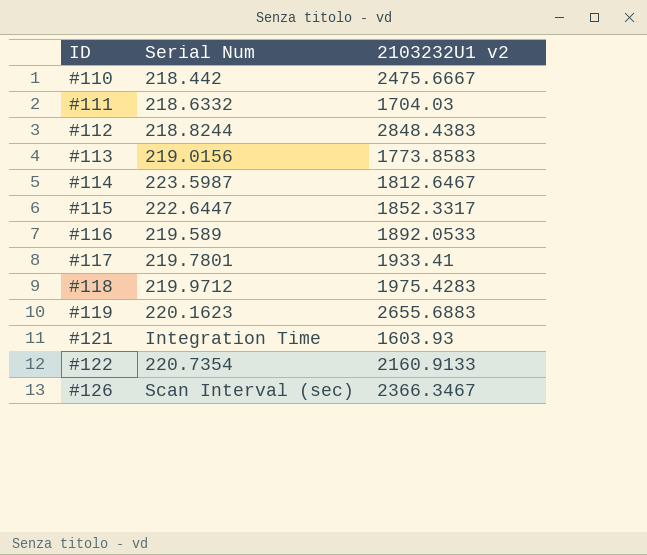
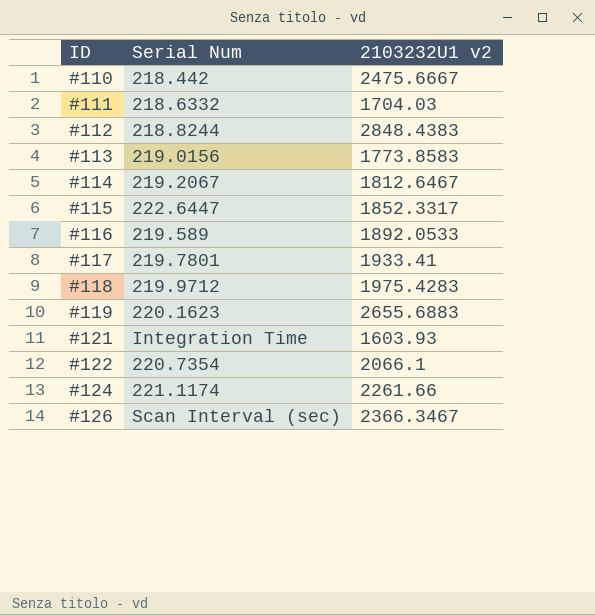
#114 | Serial Num: 223.5987 -> 219.2067
#122 | 2103232U1 v2: 2160.9133 -> 2066.1
row #124: none -> 221.1174 | 2261.66

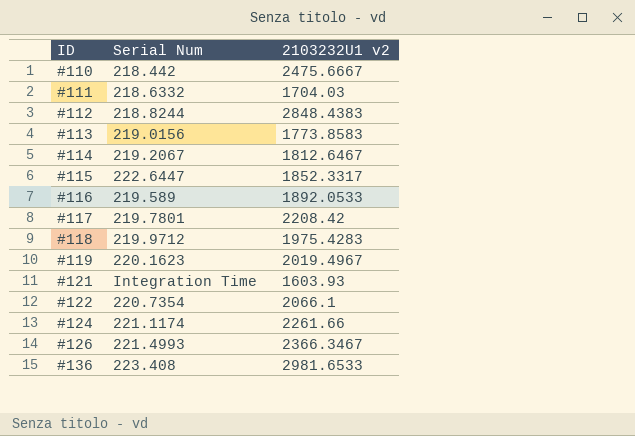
#117 | 2103232U1 v2: 1933.41 -> 2208.42
#119 | 2103232U1 v2: 2655.6883 -> 2019.4967
#126 | Serial Num: Scan Interval (sec) -> 221.4993
row #136: none -> 223.408 | 2981.6533

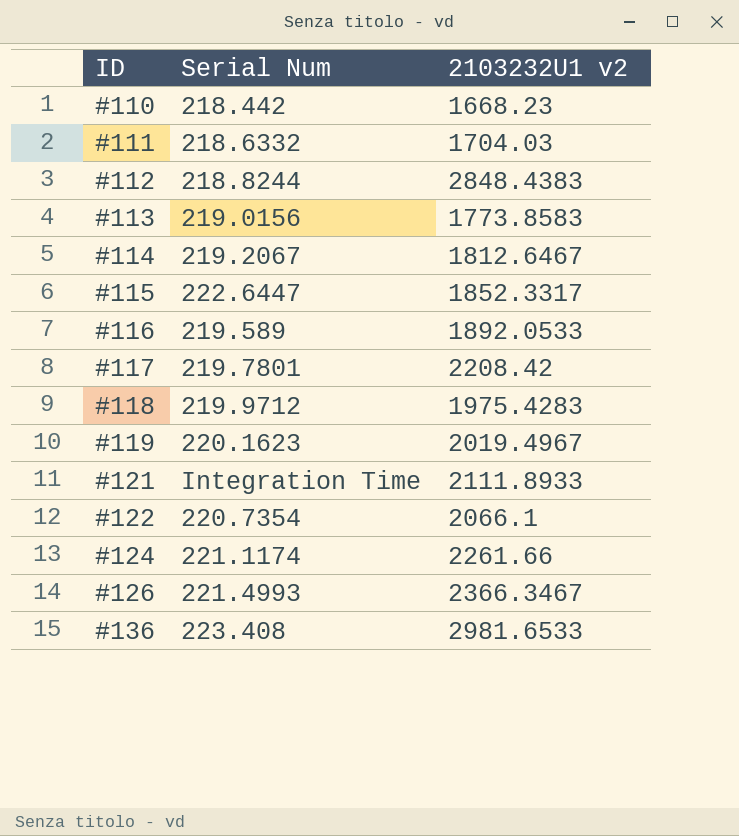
#110 | 2103232U1 v2: 2475.6667 -> 1668.23
#121 | 2103232U1 v2: 1603.93 -> 2111.8933

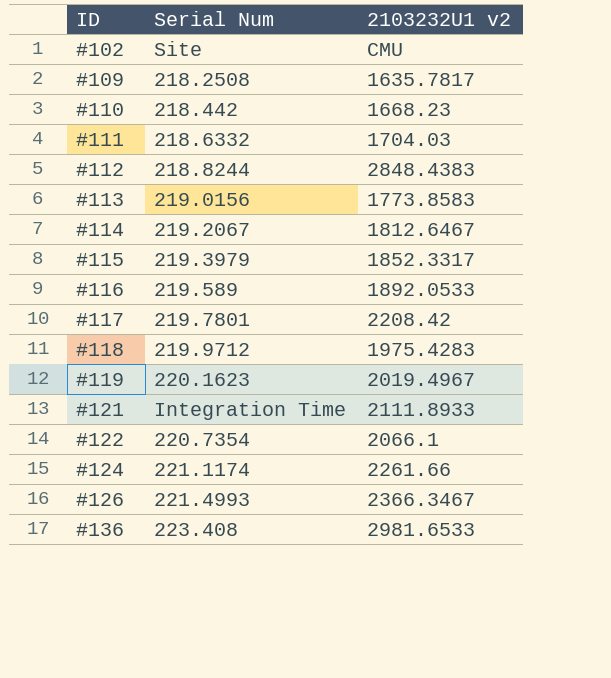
row #102: none -> Site | CMU
row #109: none -> 218.2508 | 1635.7817
#115 | Serial Num: 222.6447 -> 219.3979

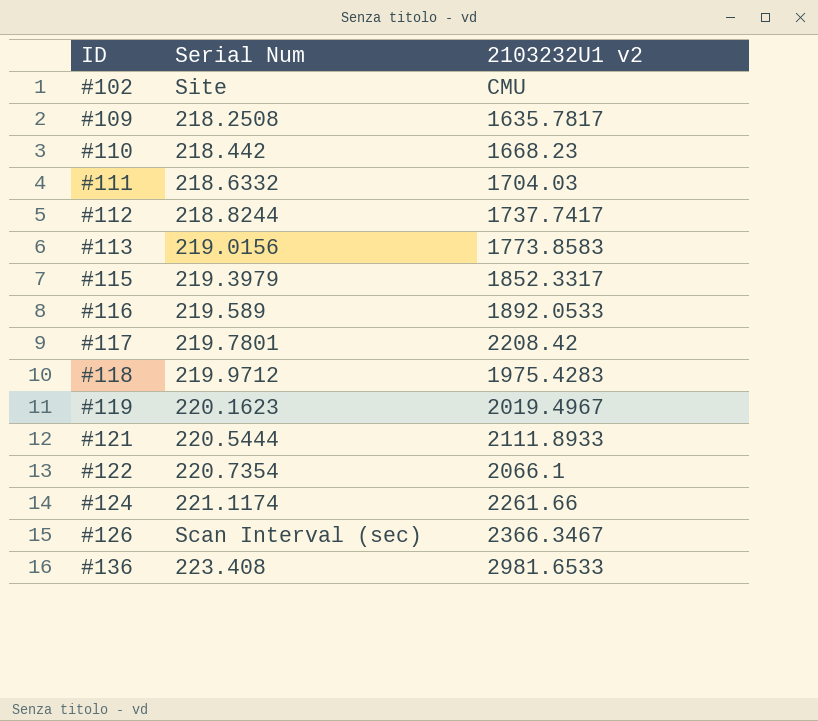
row #114: 219.2067 | 1812.6467 -> none
#112 | 2103232U1 v2: 2848.4383 -> 1737.7417
#121 | Serial Num: Integration Time -> 220.5444
#126 | Serial Num: 221.4993 -> Scan Interval (sec)

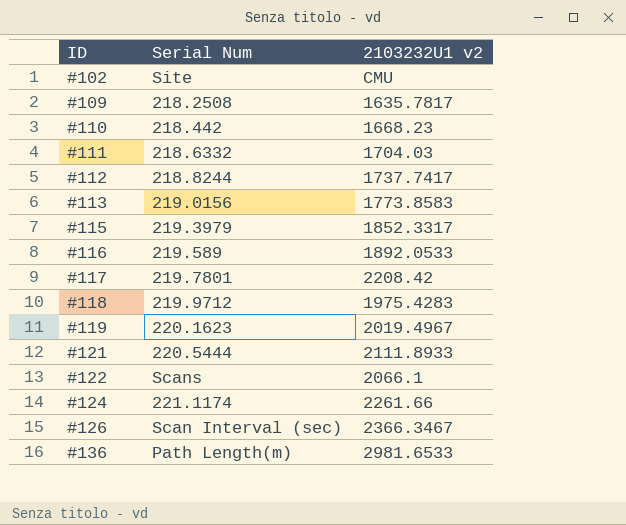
#122 | Serial Num: 220.7354 -> Scans
#136 | Serial Num: 223.408 -> Path Length(m)

